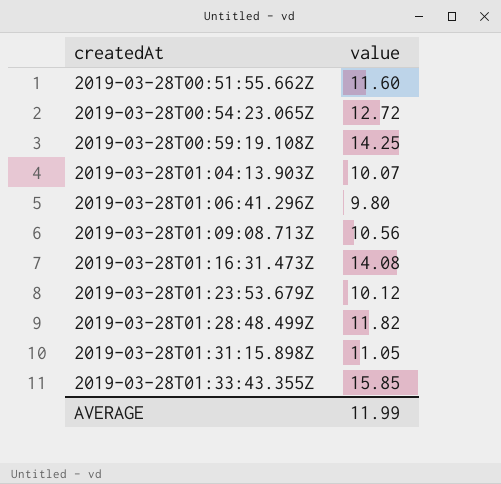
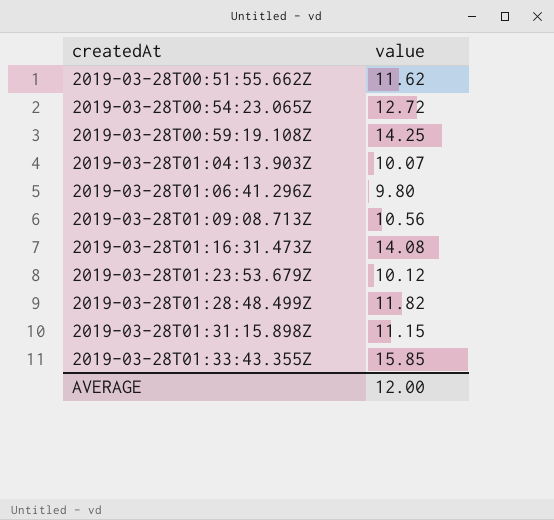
2019-03-28T00:51:55.662Z | value: 11.60 -> 11.62
2019-03-28T01:31:15.898Z | value: 11.05 -> 11.15
AVERAGE | value: 11.99 -> 12.00

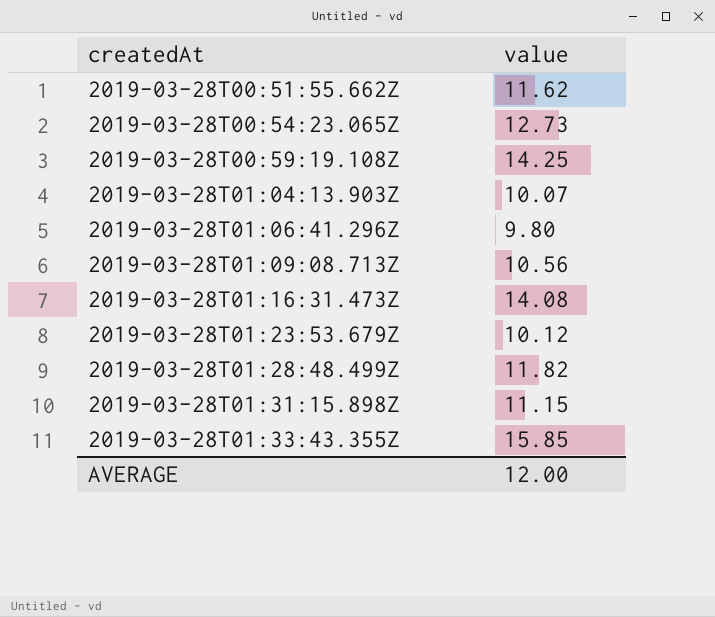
2019-03-28T00:54:23.065Z | value: 12.72 -> 12.73

